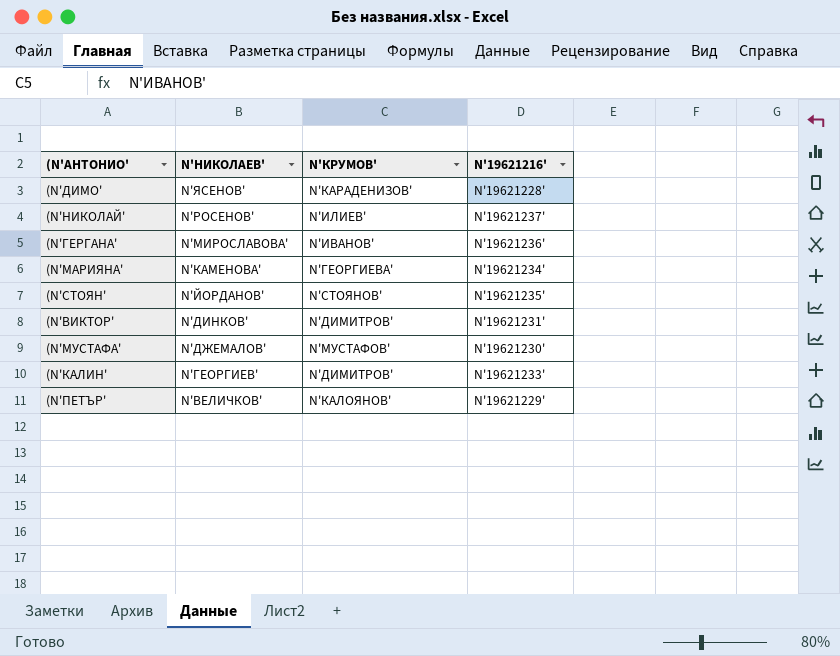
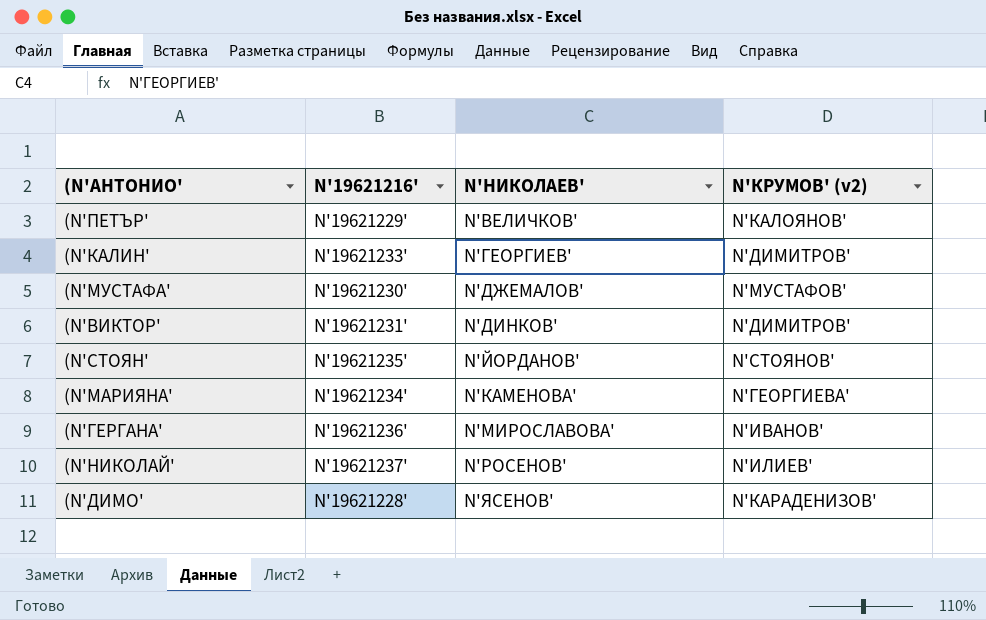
row order: N'НИКОЛАЕВ' descending -> N'НИКОЛАЕВ' ascending
column N'19621216' | position: 4 -> 2
column name: N'КРУМОВ' -> N'КРУМОВ' (v2)

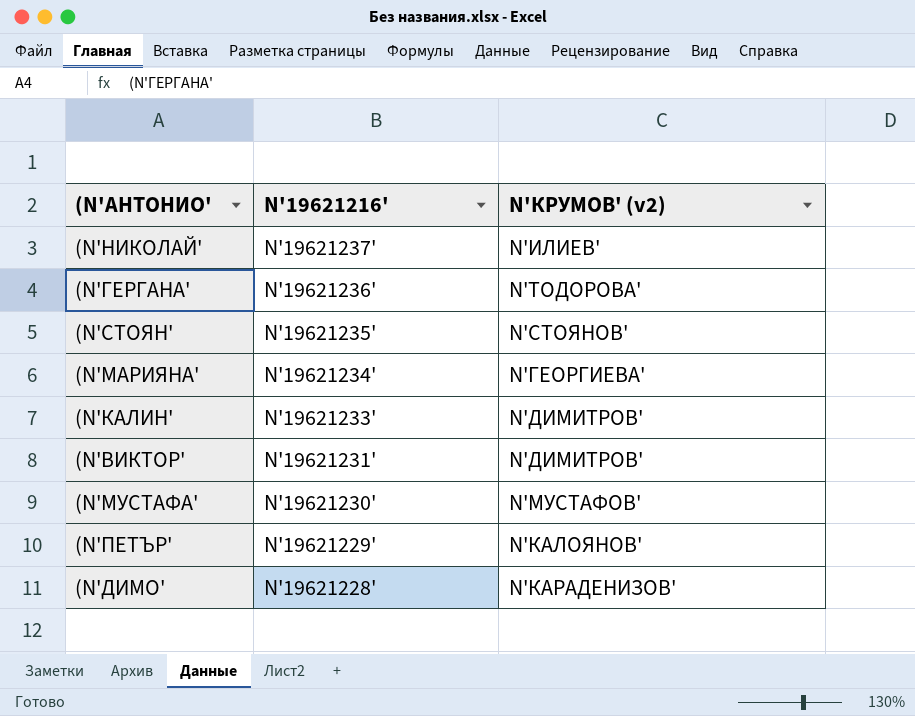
row order: N'НИКОЛАЕВ' ascending -> N'19621216' descending
column N'НИКОЛАЕВ' | position: 3 -> none
(N'ГЕРГАНА' | N'КРУМОВ' (v2): N'ИВАНОВ' -> N'ТОДОРОВА'

